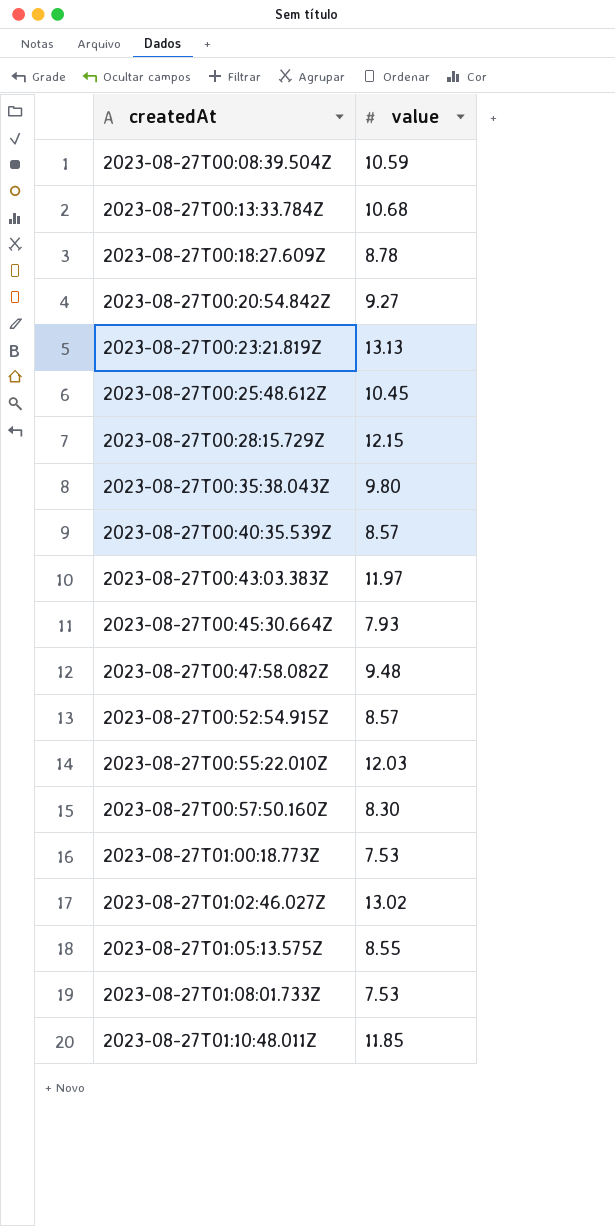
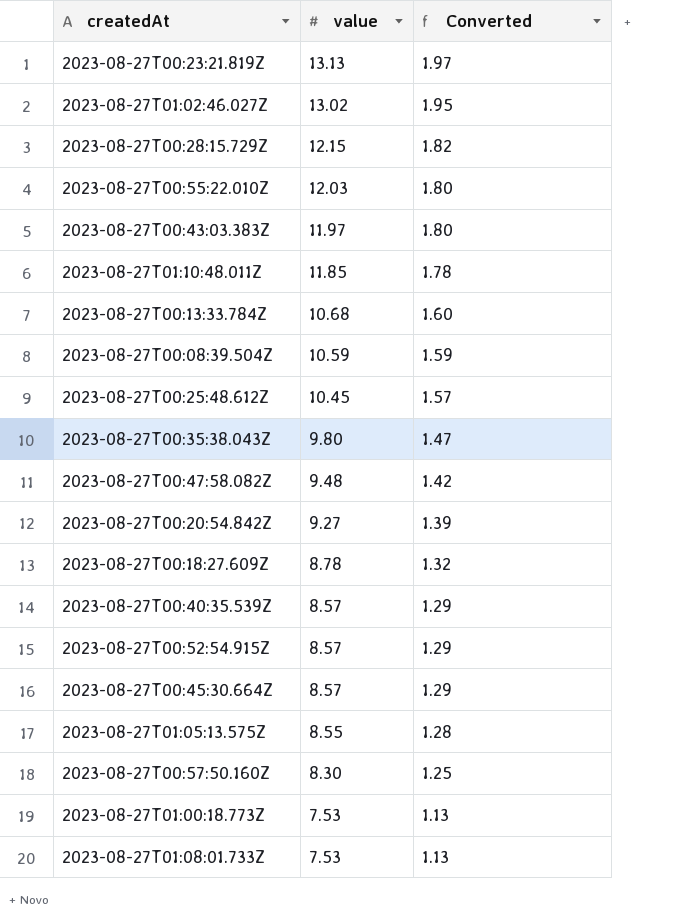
row order: createdAt ascending -> value descending
column Converted | formula: none -> [value] * 0.15
2023-08-27T00:45:30.664Z | value: 7.93 -> 8.57

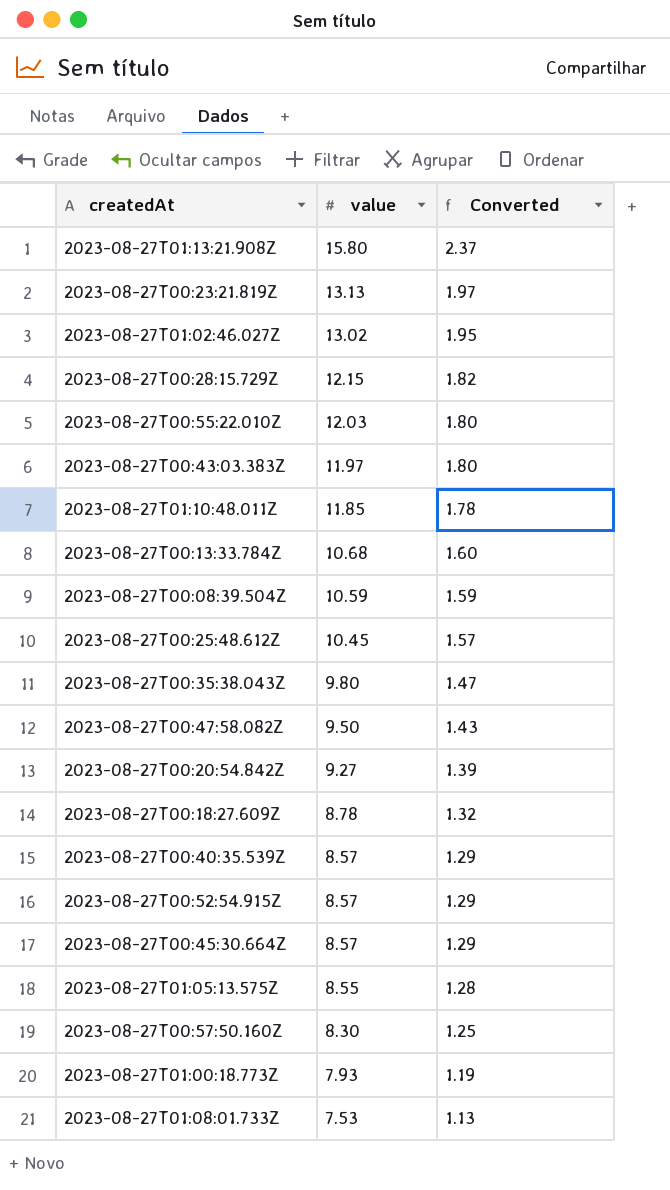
row 2023-08-27T01:13:21.908Z: none -> 15.80 | 2.37
2023-08-27T00:47:58.082Z | value: 9.48 -> 9.50
2023-08-27T00:47:58.082Z | Converted: 1.42 -> 1.43
2023-08-27T01:00:18.773Z | value: 7.53 -> 7.93
2023-08-27T01:00:18.773Z | Converted: 1.13 -> 1.19

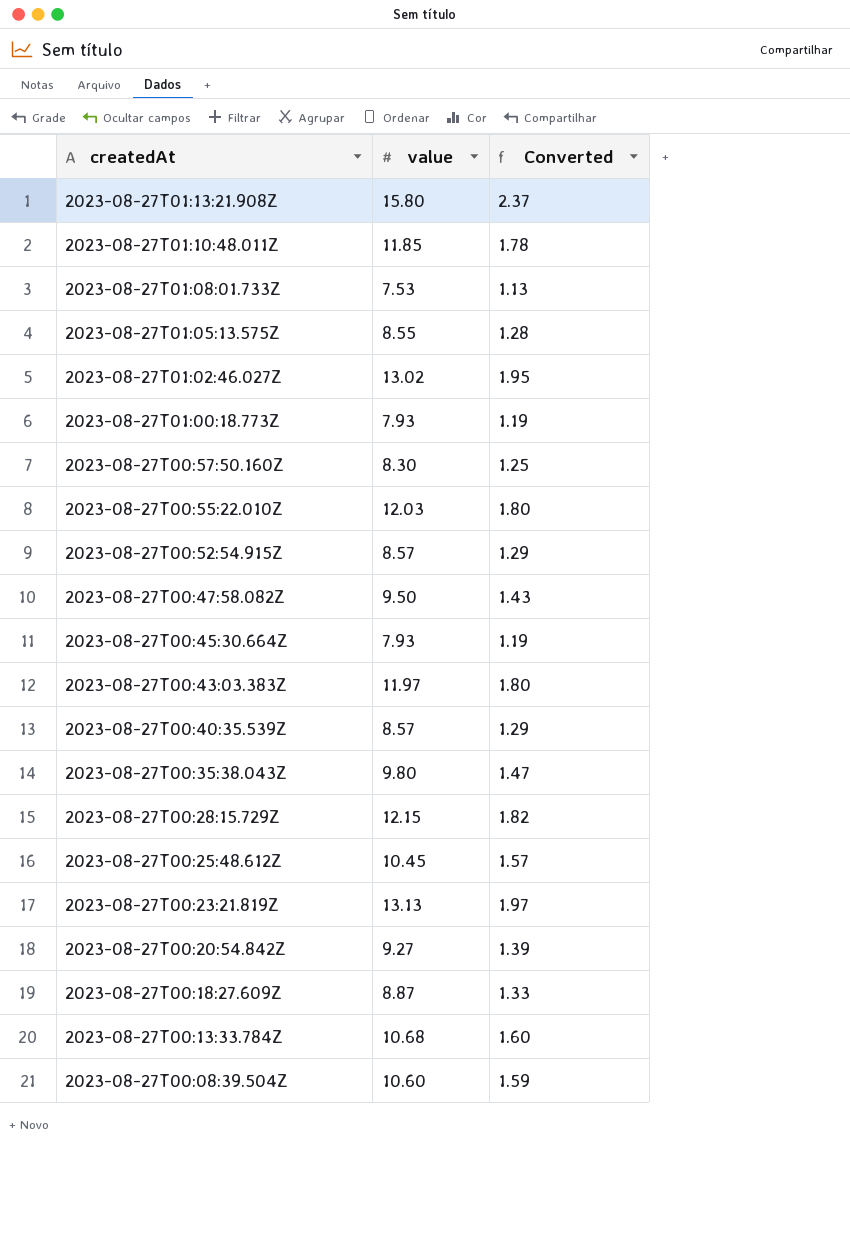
row order: value descending -> createdAt descending
2023-08-27T00:45:30.664Z | value: 8.57 -> 7.93
2023-08-27T00:45:30.664Z | Converted: 1.29 -> 1.19
2023-08-27T00:18:27.609Z | value: 8.78 -> 8.87
2023-08-27T00:18:27.609Z | Converted: 1.32 -> 1.33
2023-08-27T00:08:39.504Z | value: 10.59 -> 10.60

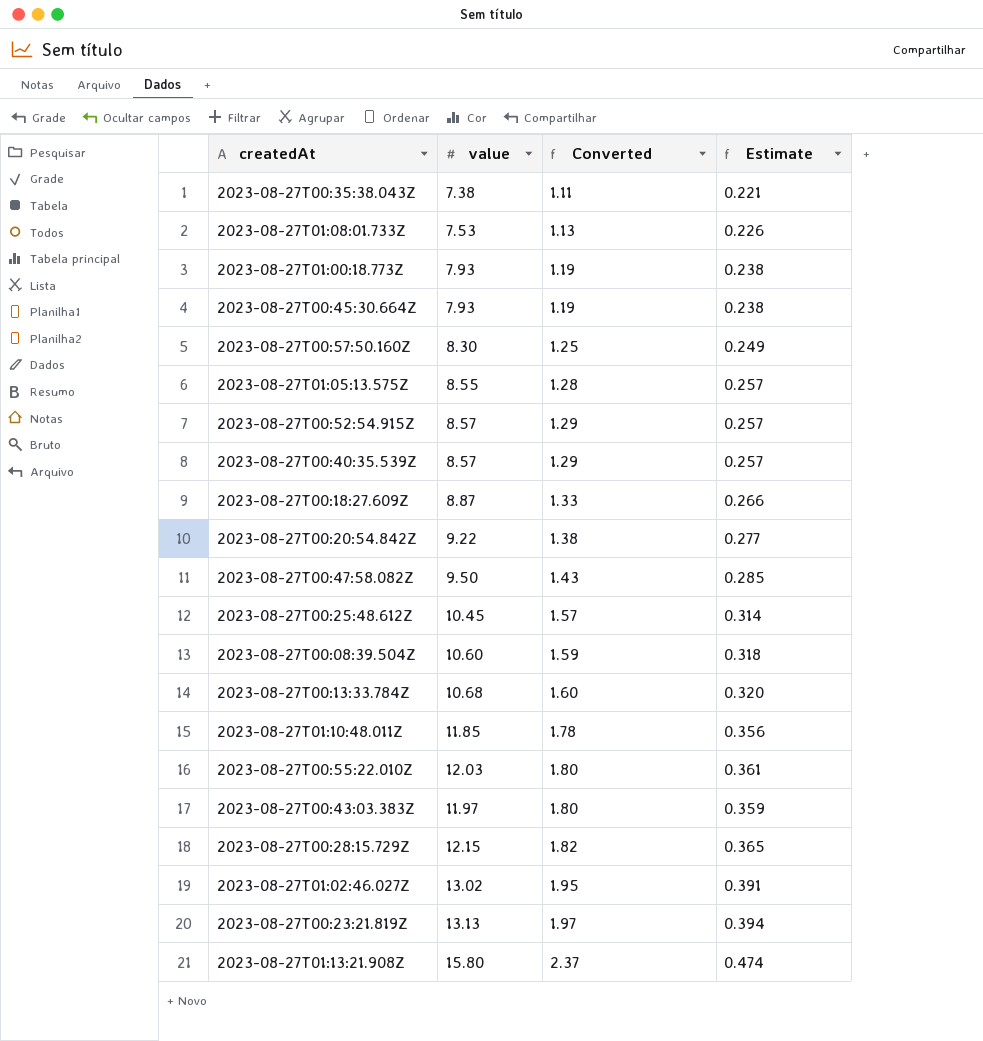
row order: createdAt descending -> Converted ascending
column Estimate | formula: none -> [value] * 0.03
2023-08-27T00:35:38.043Z | value: 9.80 -> 7.38
2023-08-27T00:35:38.043Z | Converted: 1.47 -> 1.11
2023-08-27T00:20:54.842Z | value: 9.27 -> 9.22
2023-08-27T00:20:54.842Z | Converted: 1.39 -> 1.38

